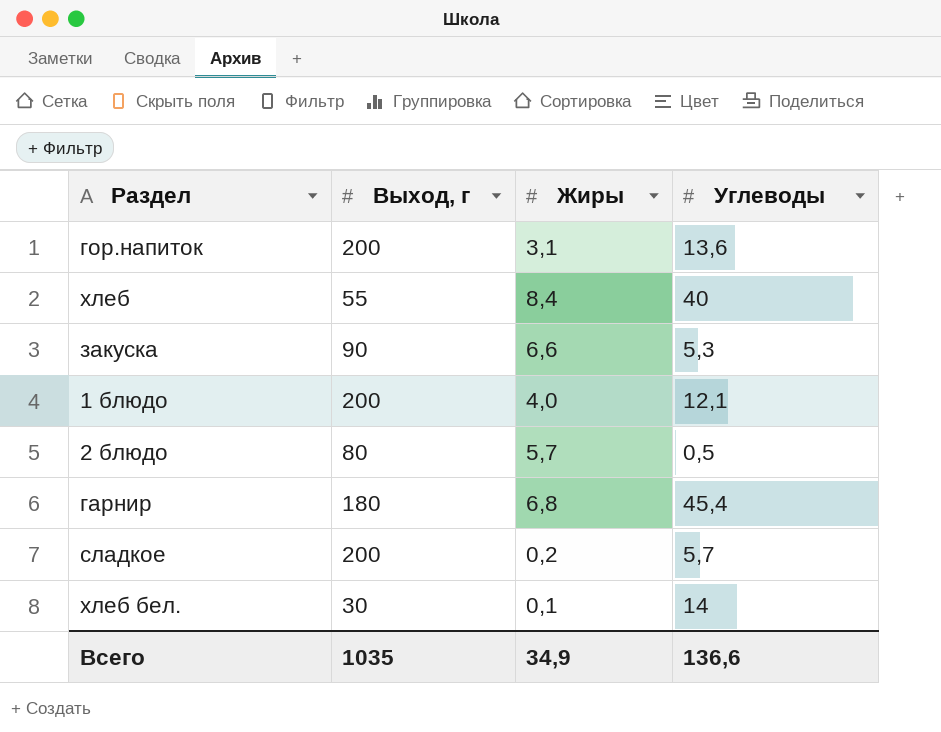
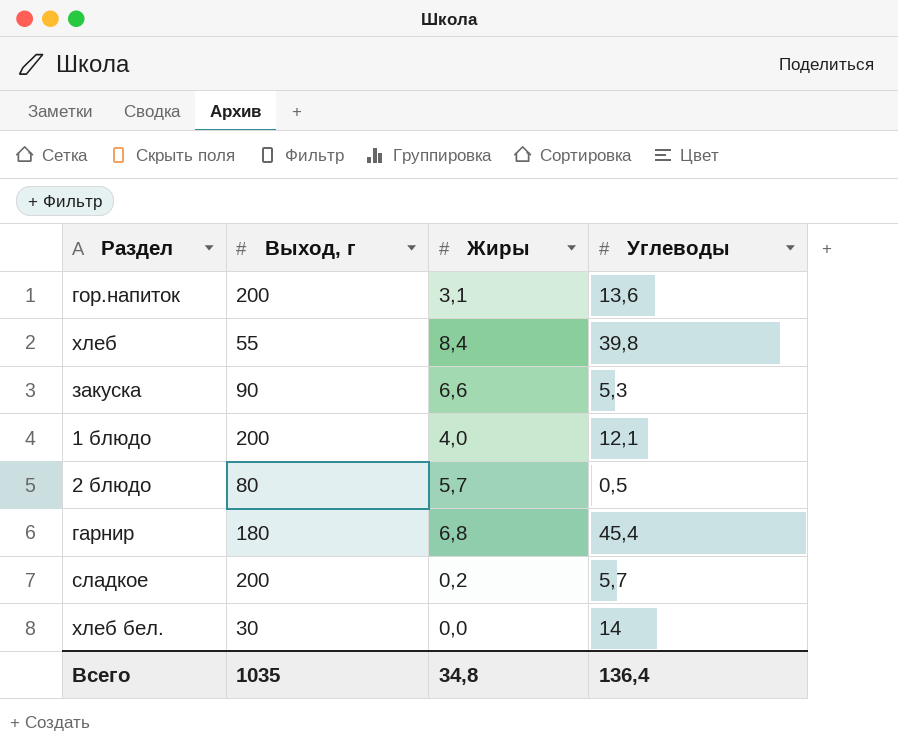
хлеб | Углеводы: 40 -> 39,8
хлеб бел. | Жиры: 0,1 -> 0,0
Всего | Жиры: 34,9 -> 34,8
Всего | Углеводы: 136,6 -> 136,4

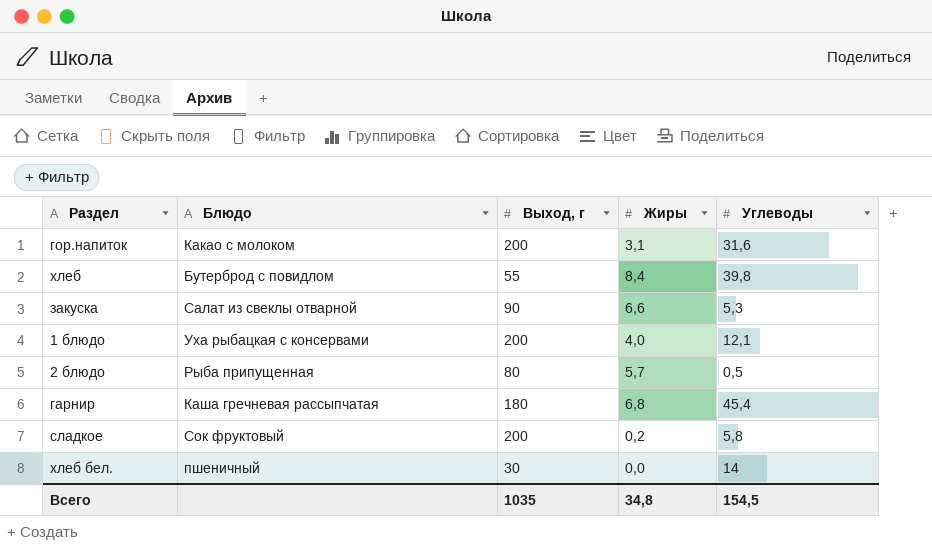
column Блюдо | position: none -> 2
гор.напиток | Углеводы: 13,6 -> 31,6
сладкое | Углеводы: 5,7 -> 5,8
Всего | Углеводы: 136,4 -> 154,5

